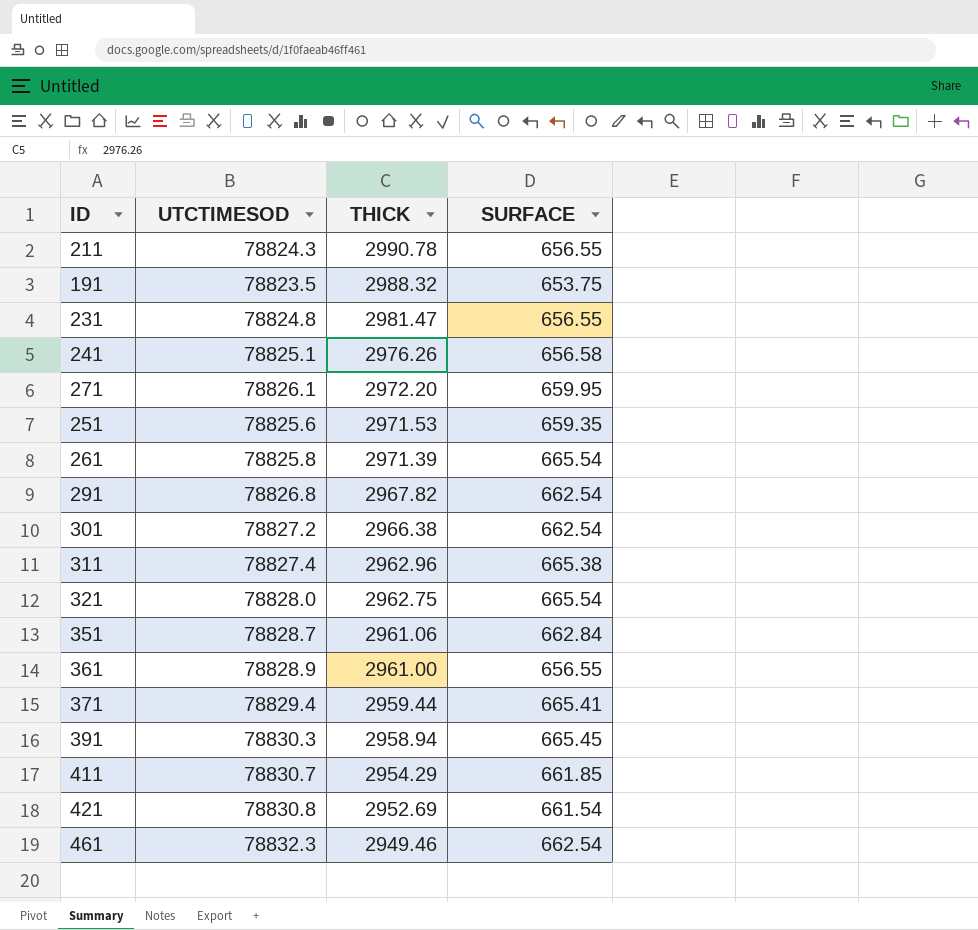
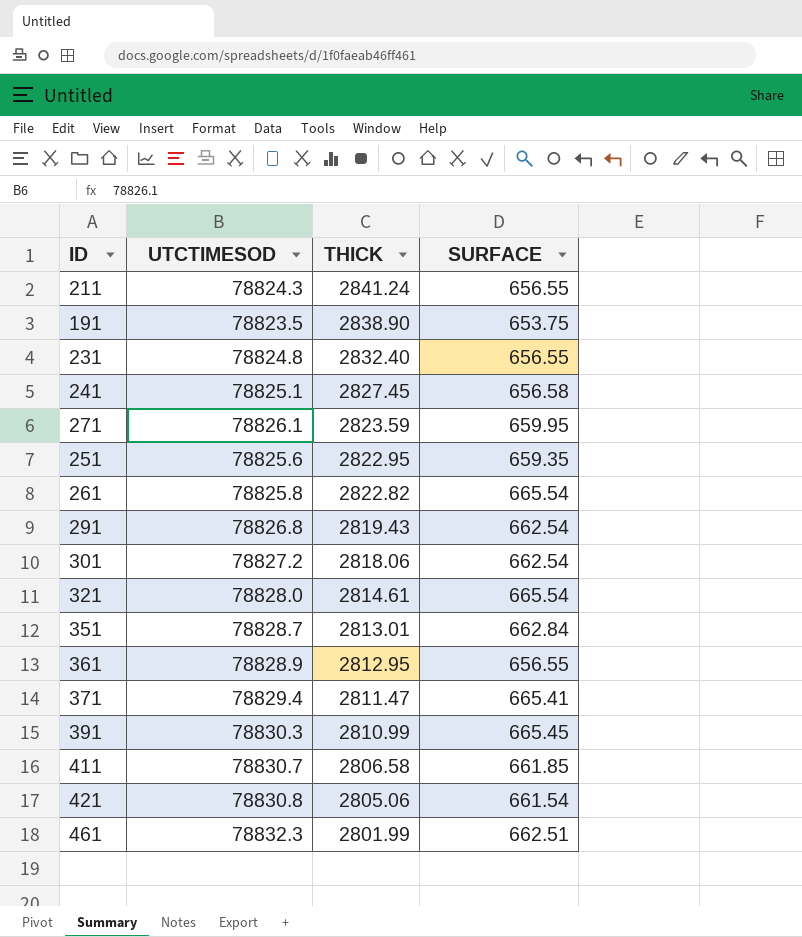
row 311: 78827.4 | 2962.96 | 665.38 -> none
211 | THICK: 2990.78 -> 2841.24
191 | THICK: 2988.32 -> 2838.90
231 | THICK: 2981.47 -> 2832.40
241 | THICK: 2976.26 -> 2827.45
271 | THICK: 2972.20 -> 2823.59
251 | THICK: 2971.53 -> 2822.95
261 | THICK: 2971.39 -> 2822.82
291 | THICK: 2967.82 -> 2819.43
301 | THICK: 2966.38 -> 2818.06
321 | THICK: 2962.75 -> 2814.61
351 | THICK: 2961.06 -> 2813.01
361 | THICK: 2961.00 -> 2812.95
371 | THICK: 2959.44 -> 2811.47
391 | THICK: 2958.94 -> 2810.99
411 | THICK: 2954.29 -> 2806.58
421 | THICK: 2952.69 -> 2805.06
461 | THICK: 2949.46 -> 2801.99
461 | SURFACE: 662.54 -> 662.51

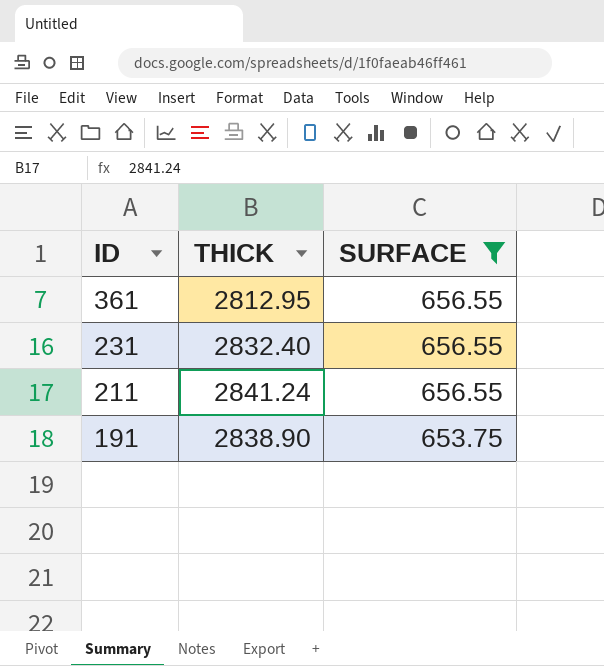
filter: none -> SURFACE <= 656.55
row order: THICK descending -> ID descending
column UTCTIMESOD | position: 2 -> none

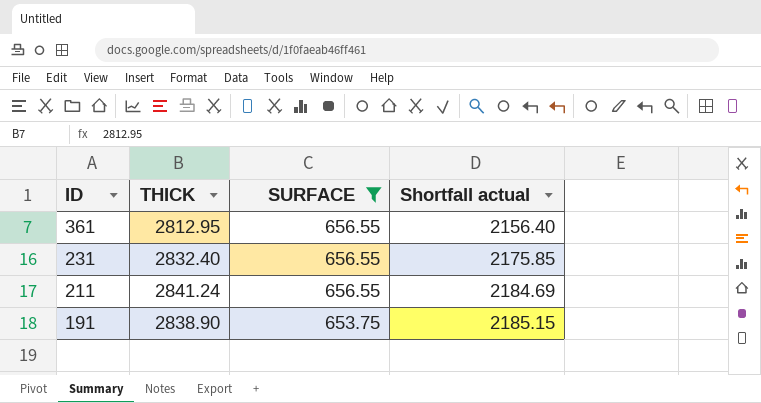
column Shortfall actual | formula: none -> [THICK] - [SURFACE]

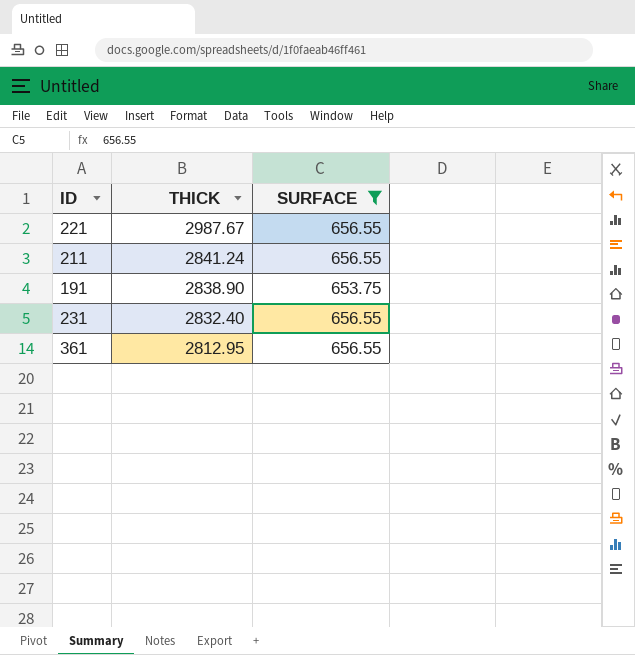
row order: ID descending -> THICK descending
column Shortfall actual | formula: [THICK] - [SURFACE] -> none
row 221: none -> 2987.67 | 656.55

